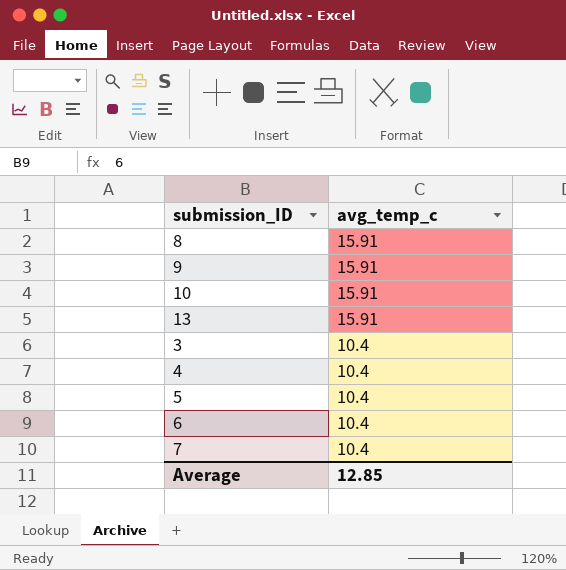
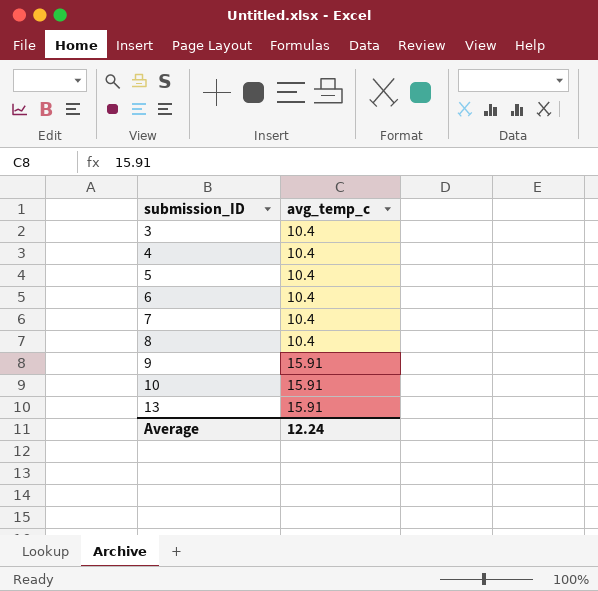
row order: avg_temp_c descending -> submission_ID ascending
8 | avg_temp_c: 15.91 -> 10.4
Average | avg_temp_c: 12.85 -> 12.24

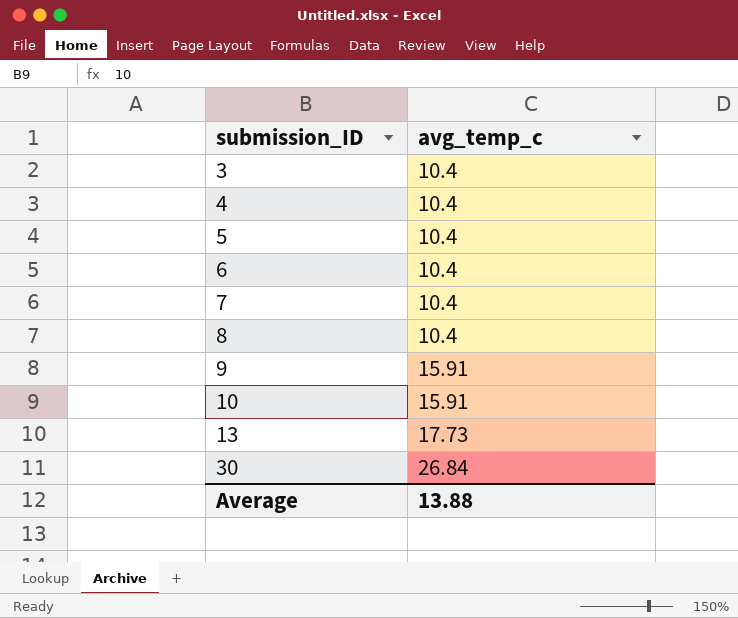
13 | avg_temp_c: 15.91 -> 17.73
row 30: none -> 26.84
Average | avg_temp_c: 12.24 -> 13.88

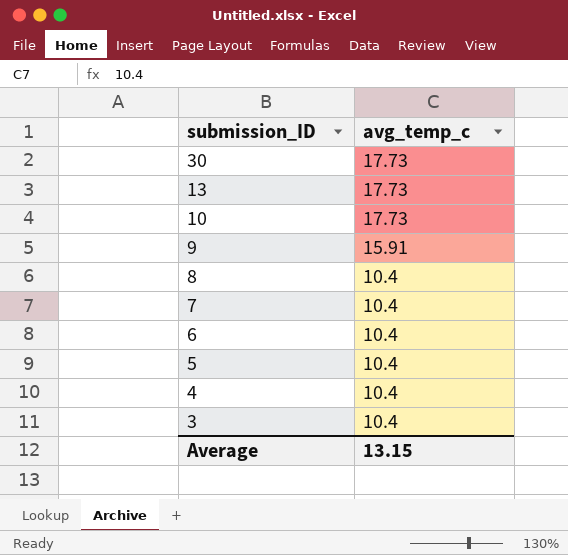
row order: submission_ID ascending -> submission_ID descending
30 | avg_temp_c: 26.84 -> 17.73
10 | avg_temp_c: 15.91 -> 17.73
Average | avg_temp_c: 13.88 -> 13.15

